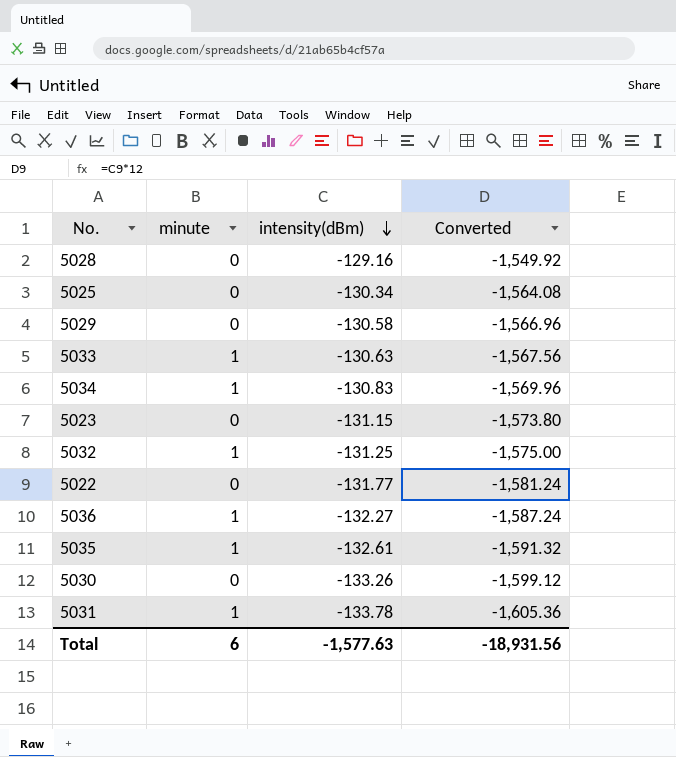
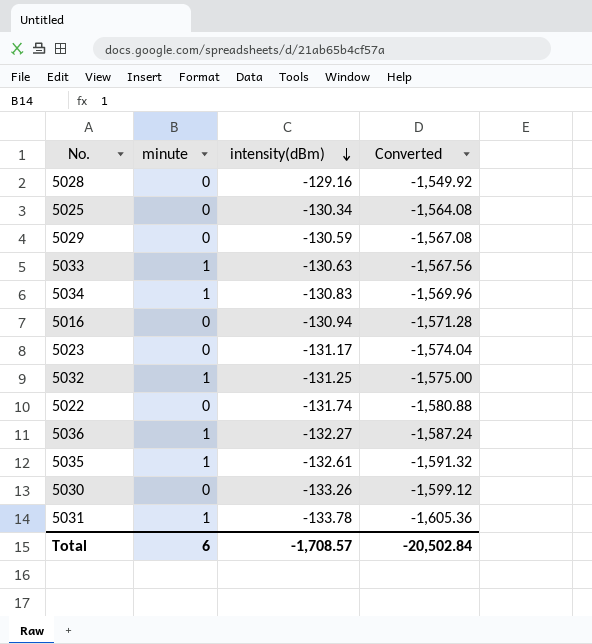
5029 | intensity(dBm): -130.58 -> -130.59
5029 | Converted: -1,566.96 -> -1,567.08
row 5016: none -> 0 | -130.94 | -1,571.28
5023 | intensity(dBm): -131.15 -> -131.17
5023 | Converted: -1,573.80 -> -1,574.04
5022 | intensity(dBm): -131.77 -> -131.74
5022 | Converted: -1,581.24 -> -1,580.88
Total | intensity(dBm): -1,577.63 -> -1,708.57
Total | Converted: -18,931.56 -> -20,502.84

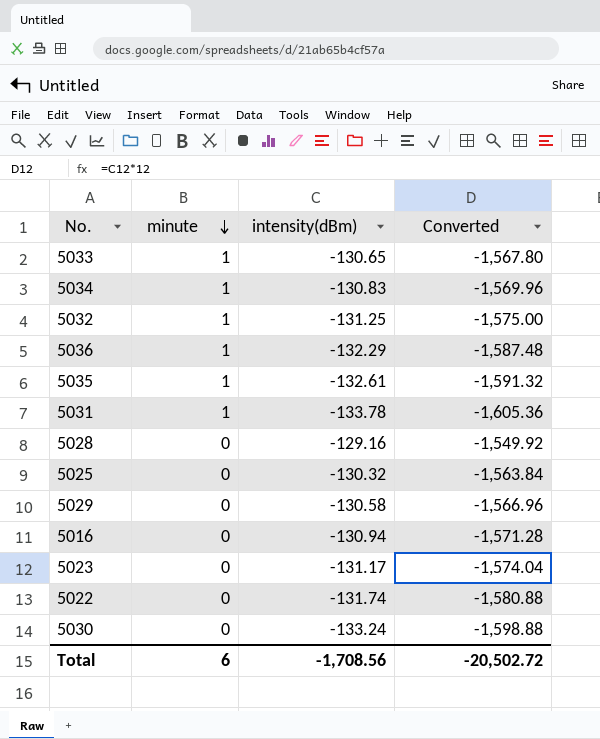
row order: intensity(dBm) descending -> minute descending
5033 | intensity(dBm): -130.63 -> -130.65
5033 | Converted: -1,567.56 -> -1,567.80
5036 | intensity(dBm): -132.27 -> -132.29
5036 | Converted: -1,587.24 -> -1,587.48
5025 | intensity(dBm): -130.34 -> -130.32
5025 | Converted: -1,564.08 -> -1,563.84
5029 | intensity(dBm): -130.59 -> -130.58
5029 | Converted: -1,567.08 -> -1,566.96
5030 | intensity(dBm): -133.26 -> -133.24
5030 | Converted: -1,599.12 -> -1,598.88
Total | intensity(dBm): -1,708.57 -> -1,708.56
Total | Converted: -20,502.84 -> -20,502.72

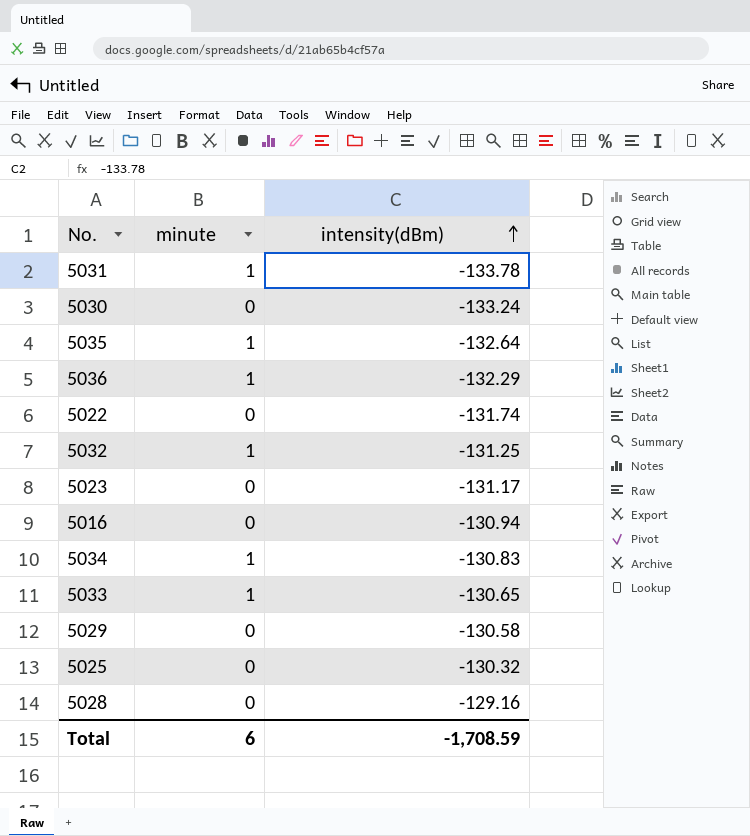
row order: minute descending -> intensity(dBm) ascending
column Converted | formula: [intensity(dBm)] * 12 -> none
5035 | intensity(dBm): -132.61 -> -132.64
Total | intensity(dBm): -1,708.56 -> -1,708.59

